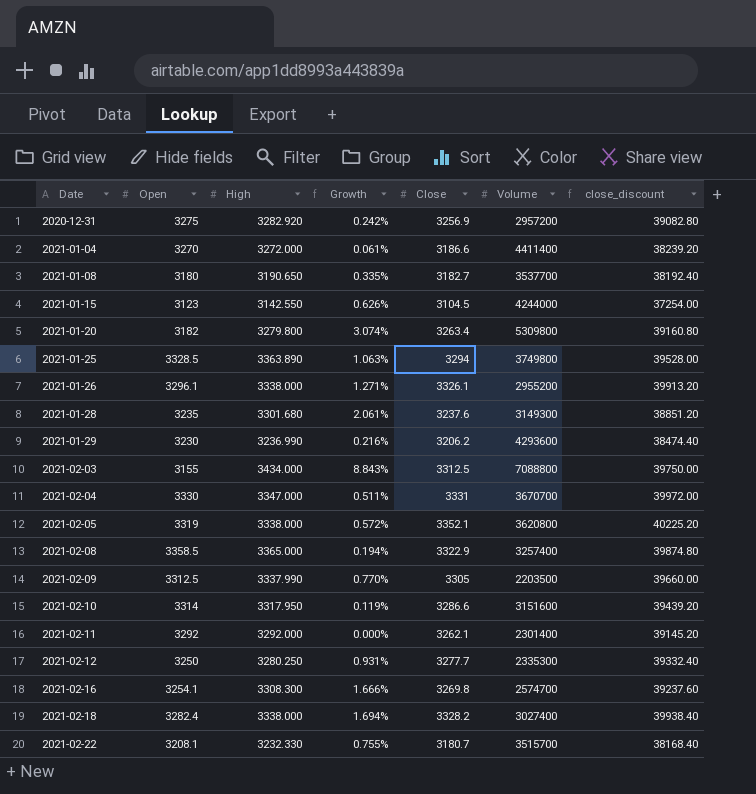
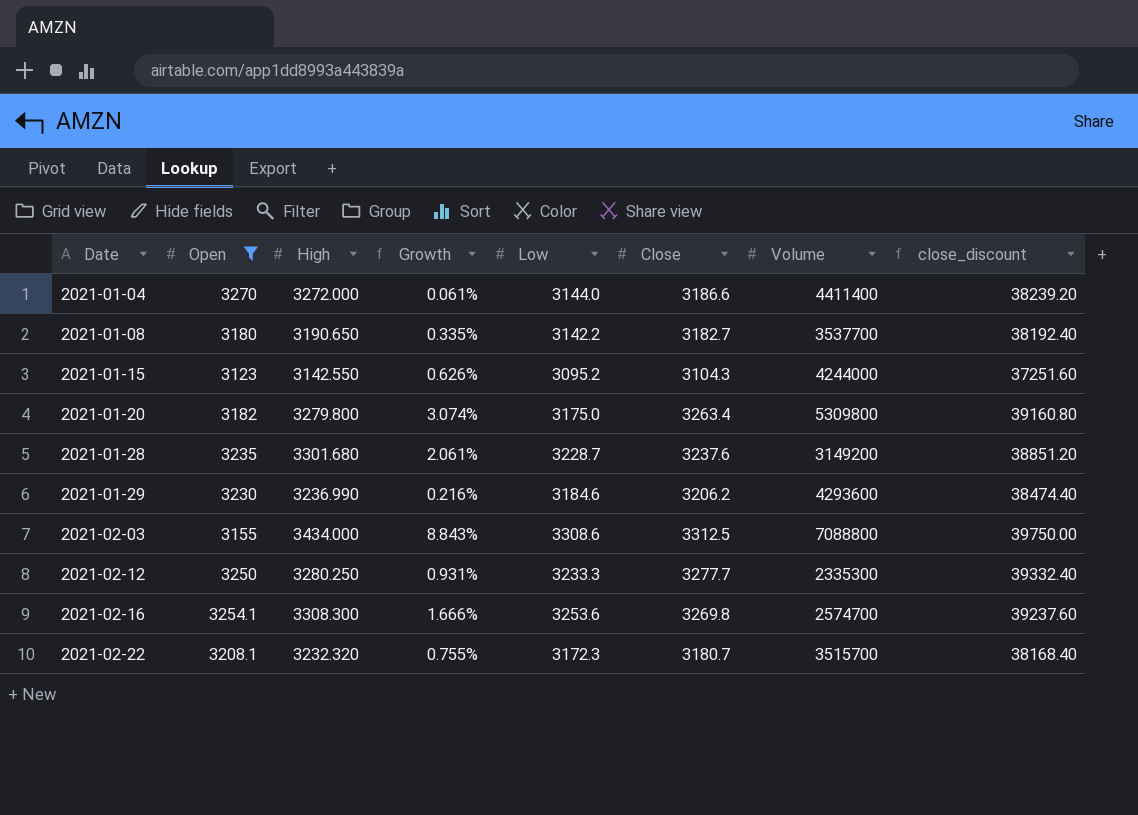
filter: none -> Open <= 3270
column Low | position: none -> 5
2021-01-15 | Close: 3104.5 -> 3104.3
2021-01-15 | close_discount: 37254.00 -> 37251.60
2021-01-28 | Volume: 3149300 -> 3149200
2021-02-22 | High: 3232.330 -> 3232.320

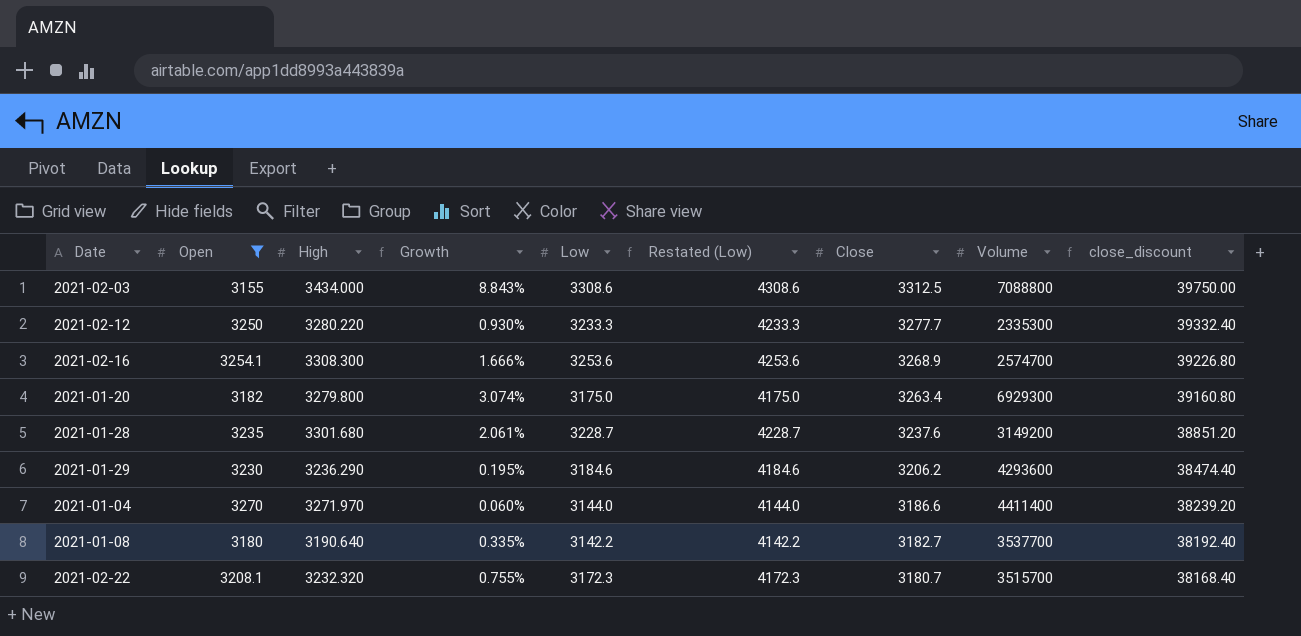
row order: Date ascending -> Close descending
column Restated (Low) | formula: none -> [Low] + 1000
row 2021-01-15: 3123 | 3142.550 | 0.626% | 3095.2 | 3104.3 | 4244000 | 37251.60 -> none
2021-02-12 | High: 3280.250 -> 3280.220
2021-02-12 | Growth: 0.931% -> 0.930%
2021-02-16 | Close: 3269.8 -> 3268.9
2021-02-16 | close_discount: 39237.60 -> 39226.80
2021-01-20 | Volume: 5309800 -> 6929300
2021-01-29 | High: 3236.990 -> 3236.290
2021-01-29 | Growth: 0.216% -> 0.195%
2021-01-04 | High: 3272.000 -> 3271.970
2021-01-04 | Growth: 0.061% -> 0.060%
2021-01-08 | High: 3190.650 -> 3190.640

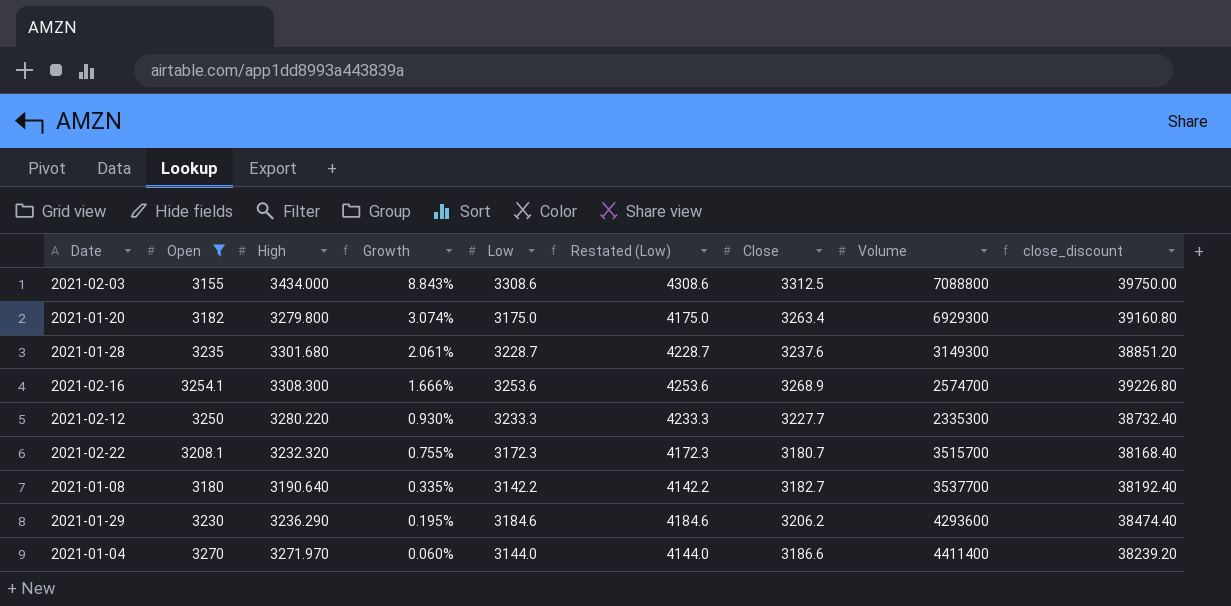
row order: Close descending -> Growth descending
2021-01-28 | Volume: 3149200 -> 3149300
2021-02-12 | Close: 3277.7 -> 3227.7
2021-02-12 | close_discount: 39332.40 -> 38732.40

